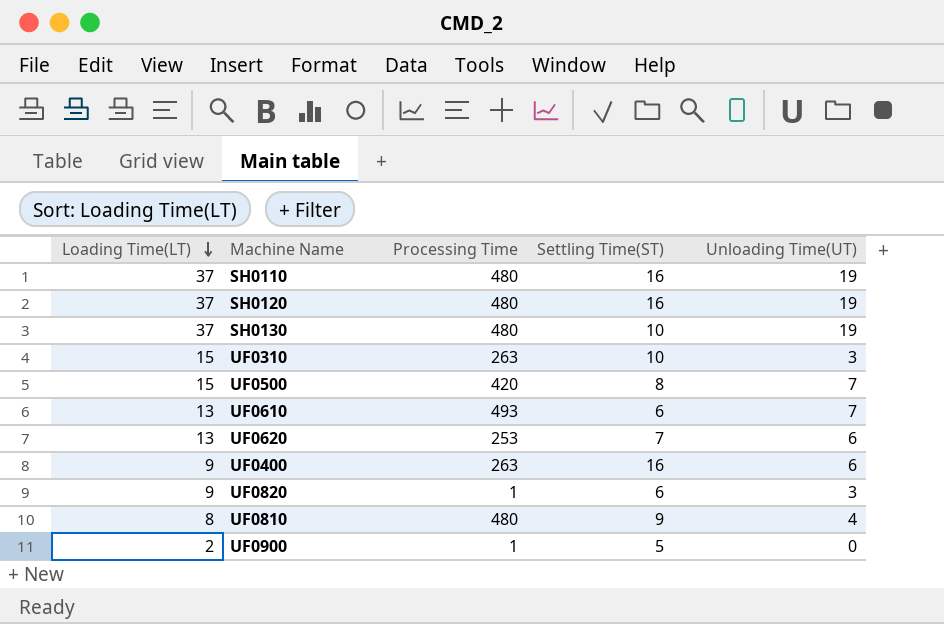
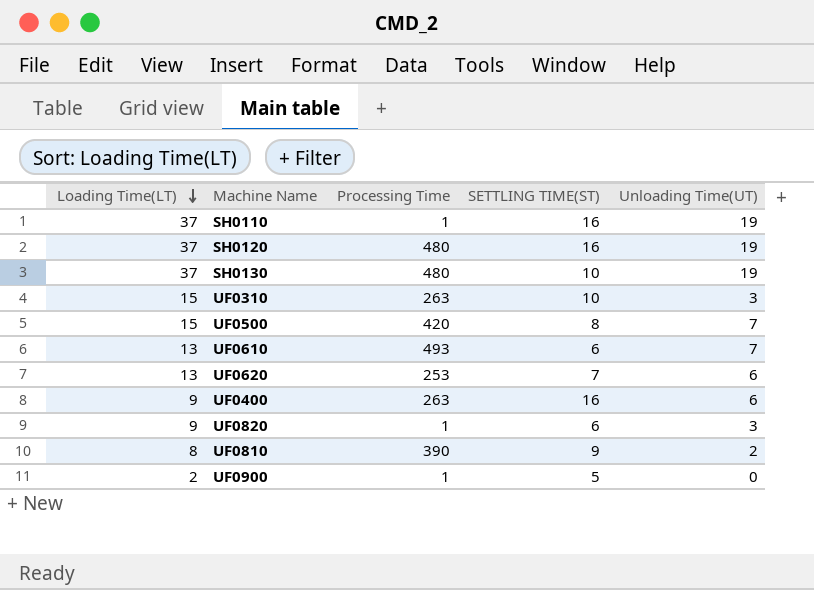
column name: Settling Time(ST) -> SETTLING TIME(ST)
SH0110 | Processing Time: 480 -> 1
UF0810 | Processing Time: 480 -> 390
UF0810 | Unloading Time(UT): 4 -> 2

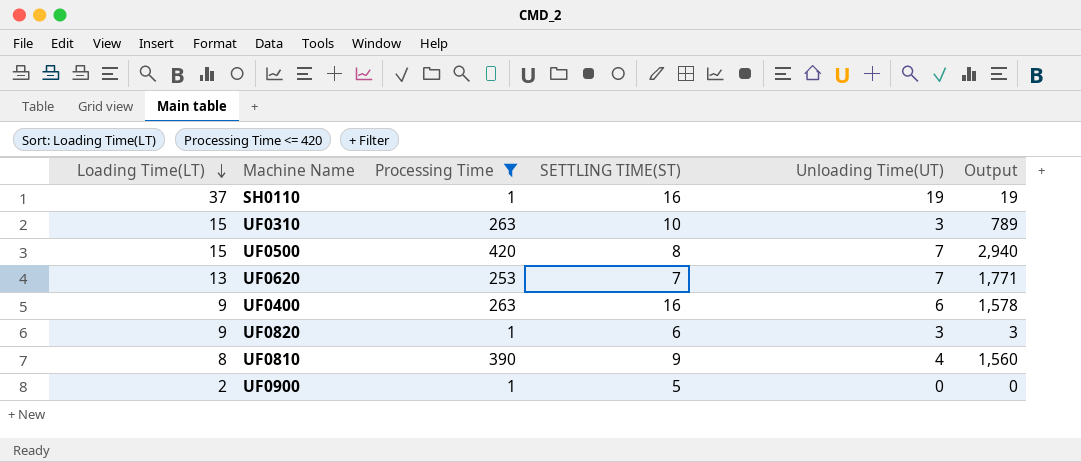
filter: none -> Processing Time <= 420
column Output | formula: none -> [Processing Time] * [Unloading Time(UT)]
UF0620 | Unloading Time(UT): 6 -> 7
UF0810 | Unloading Time(UT): 2 -> 4

